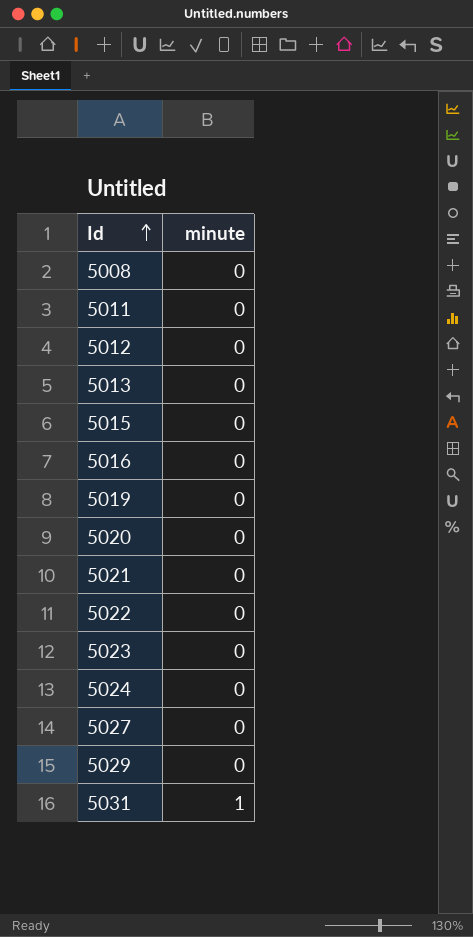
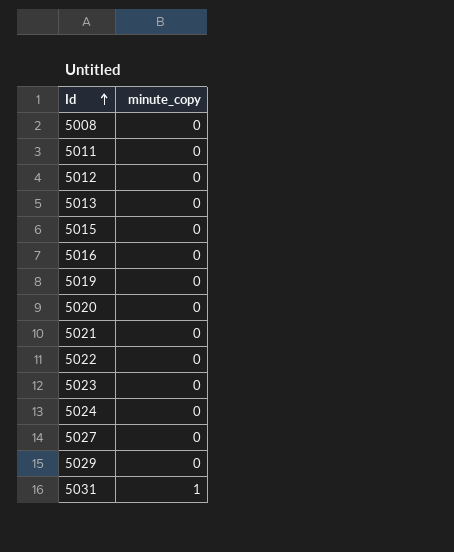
column name: minute -> minute_copy

